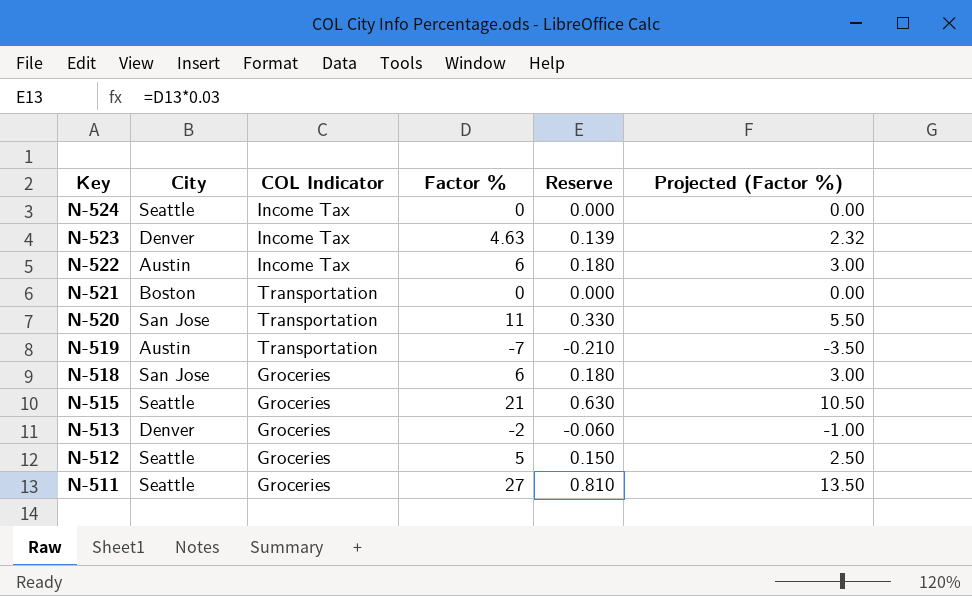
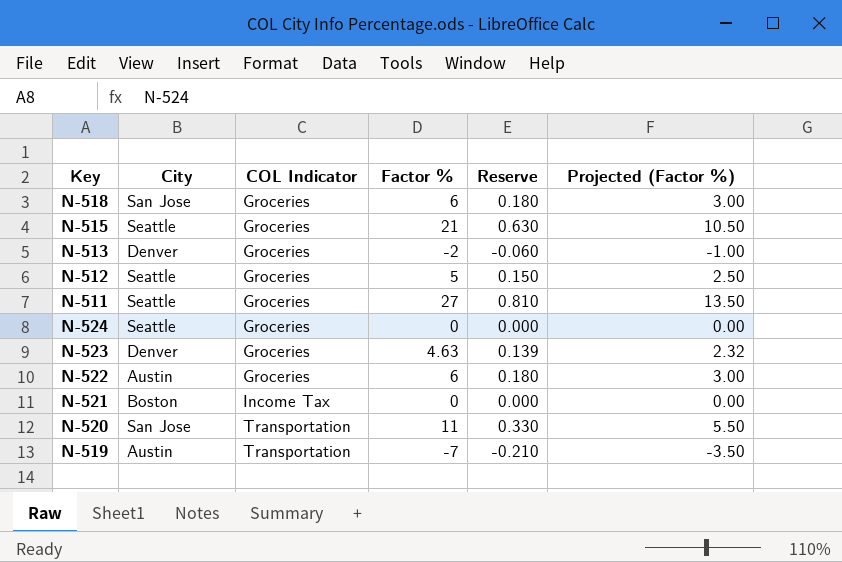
row order: Key descending -> COL Indicator ascending
N-524 | COL Indicator: Income Tax -> Groceries
N-523 | COL Indicator: Income Tax -> Groceries
N-522 | COL Indicator: Income Tax -> Groceries
N-521 | COL Indicator: Transportation -> Income Tax

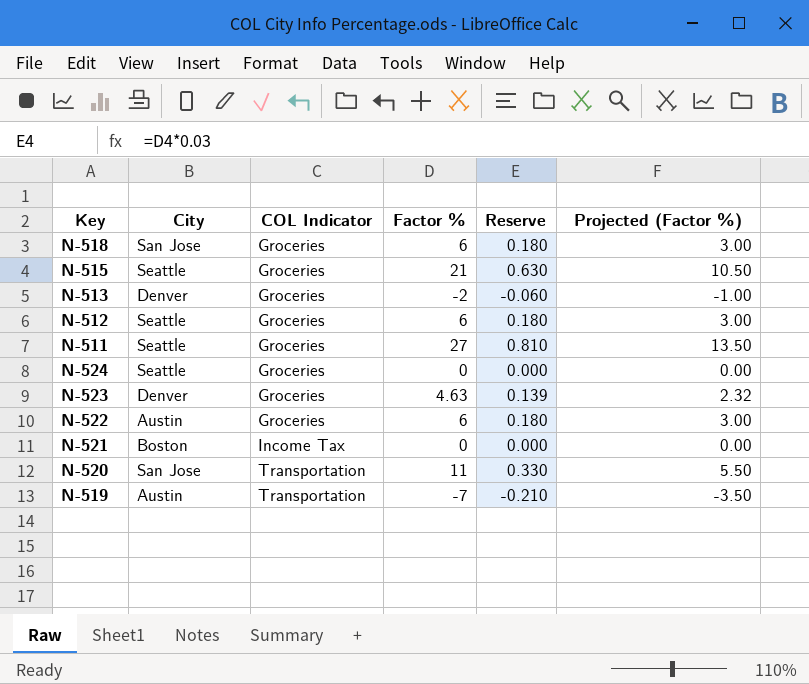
N-512 | Factor %: 5 -> 6
N-512 | Reserve: 0.150 -> 0.180
N-512 | Projected (Factor %): 2.50 -> 3.00

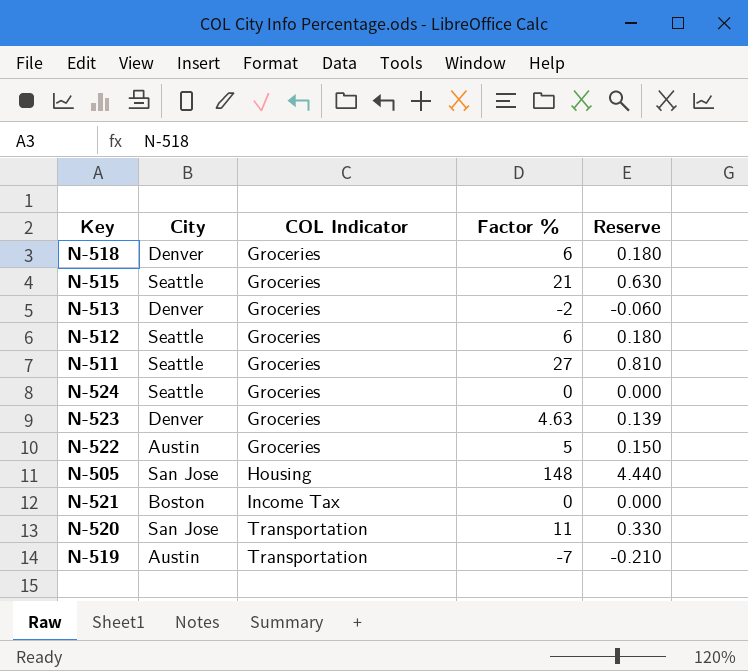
column Projected (Factor %) | formula: [Factor %] * 0.5 -> none
N-518 | City: San Jose -> Denver
N-522 | Factor %: 6 -> 5
N-522 | Reserve: 0.180 -> 0.150
row N-505: none -> San Jose | Housing | 148 | 4.440

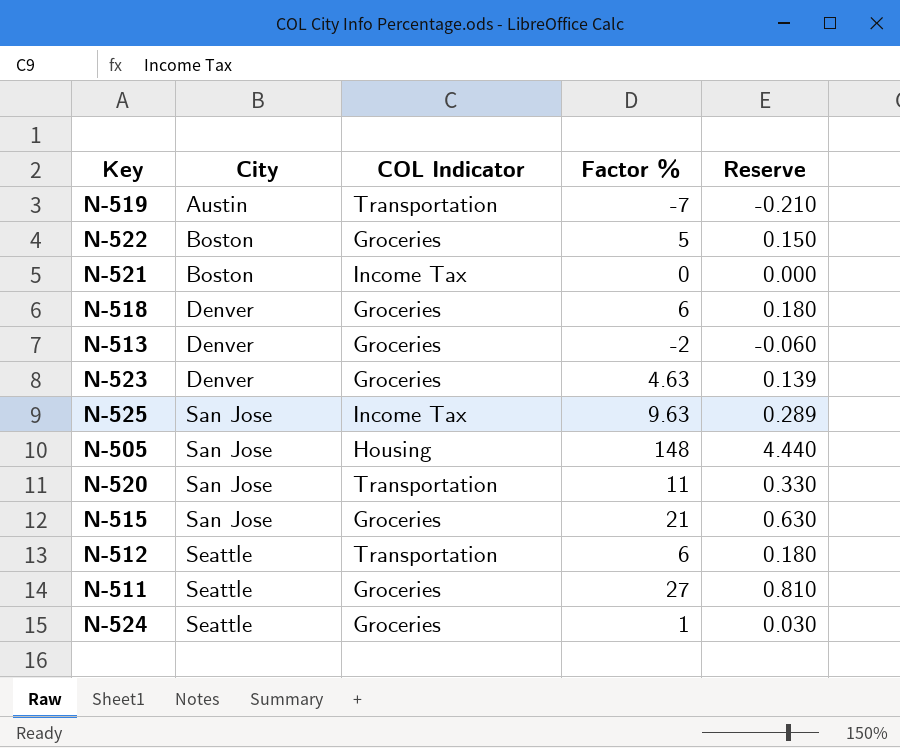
row order: COL Indicator ascending -> City ascending
N-522 | City: Austin -> Boston
row N-525: none -> San Jose | Income Tax | 9.63 | 0.289
N-515 | City: Seattle -> San Jose
N-512 | COL Indicator: Groceries -> Transportation
N-524 | Factor %: 0 -> 1
N-524 | Reserve: 0.000 -> 0.030

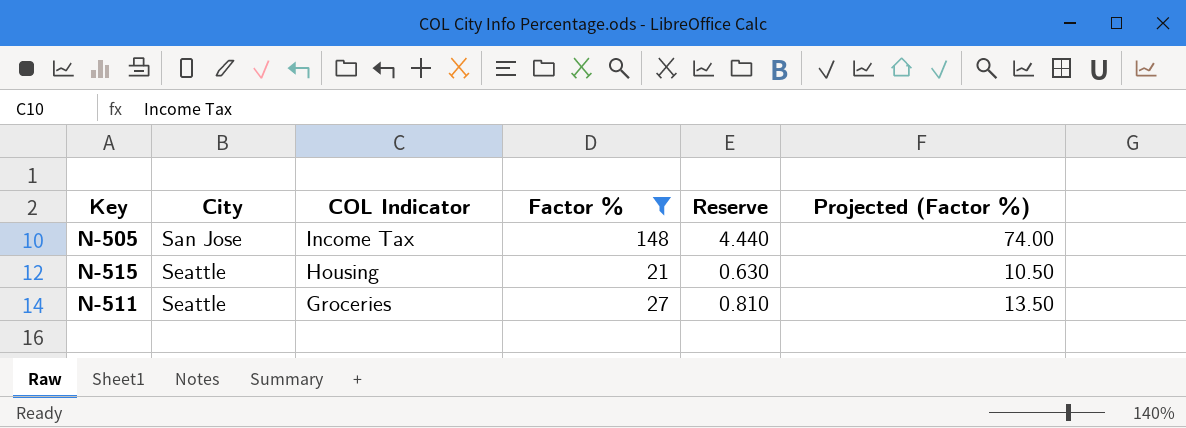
filter: none -> Factor % >= 21
column Projected (Factor %) | formula: none -> [Factor %] * 0.5
N-505 | COL Indicator: Housing -> Income Tax
N-515 | City: San Jose -> Seattle
N-515 | COL Indicator: Groceries -> Housing

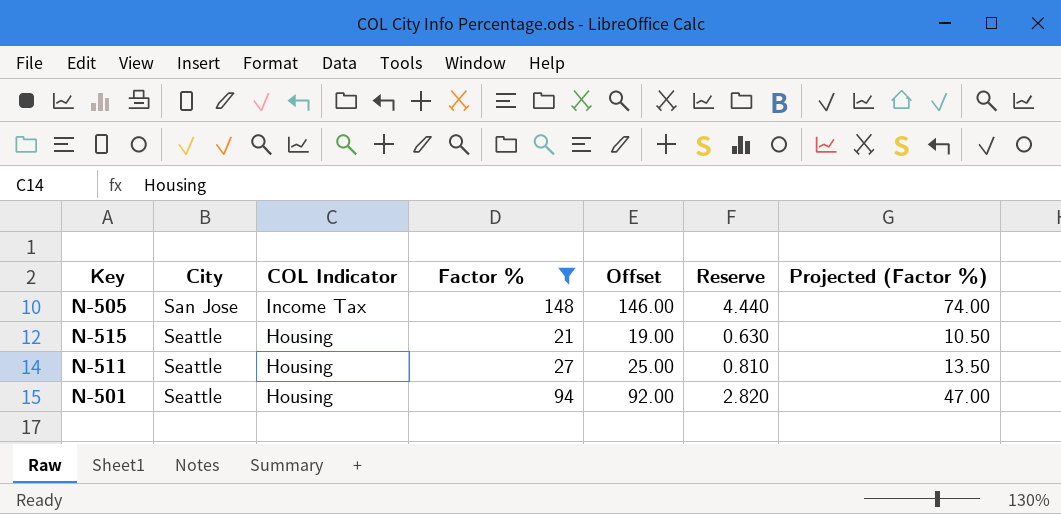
column Offset | formula: none -> [Factor %] - 2
N-511 | COL Indicator: Groceries -> Housing
row N-501: none -> Seattle | Housing | 94 | 92.00 | 2.820 | 47.00

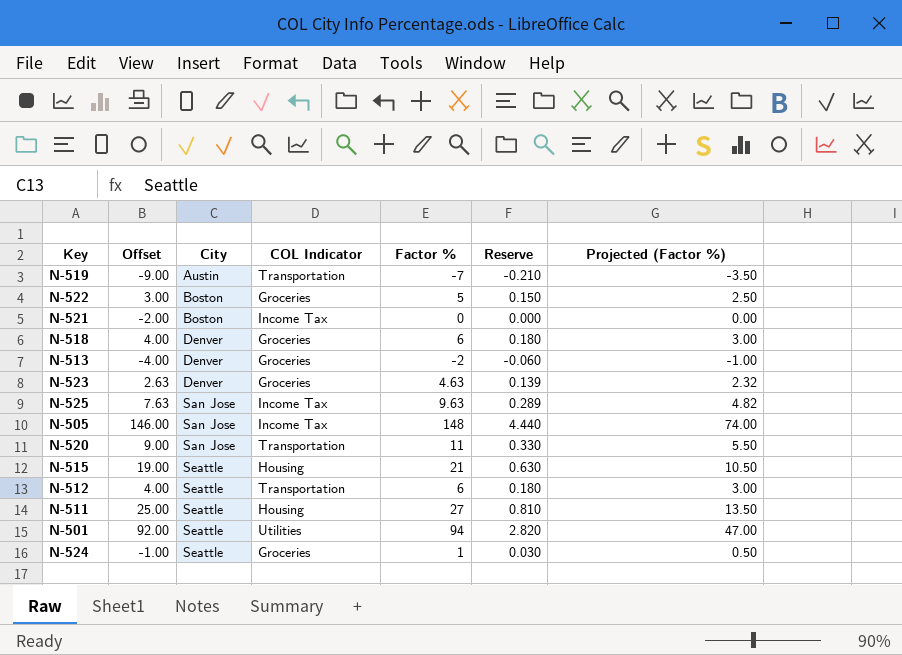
filter: Factor % >= 21 -> none
column Offset | position: 5 -> 2
N-501 | COL Indicator: Housing -> Utilities

